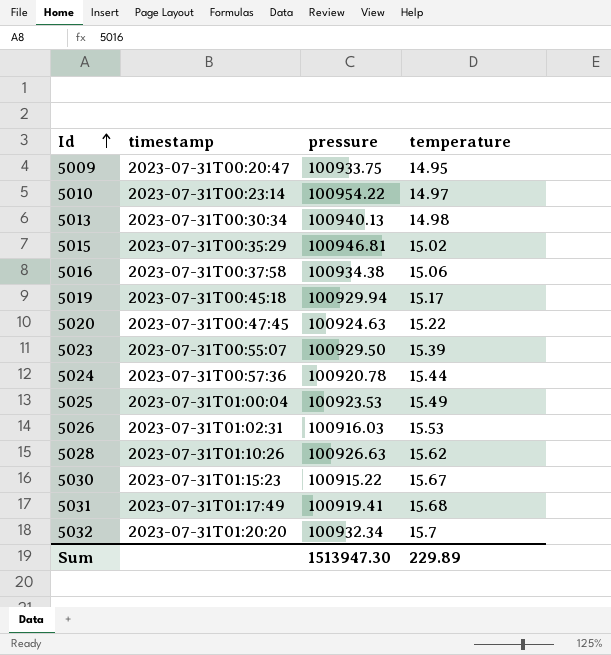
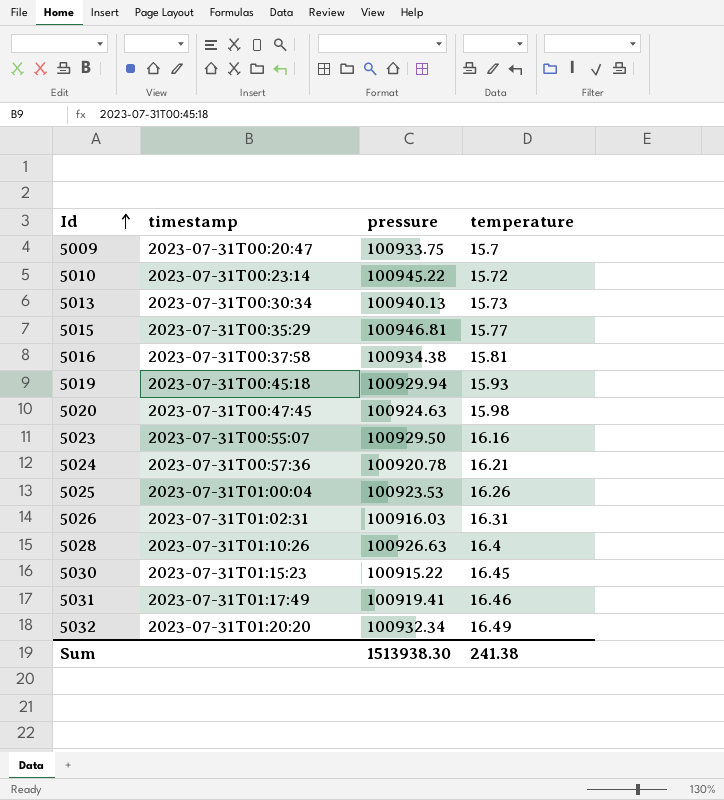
5009 | temperature: 14.95 -> 15.7
5010 | pressure: 100954.22 -> 100945.22
5010 | temperature: 14.97 -> 15.72
5013 | temperature: 14.98 -> 15.73
5015 | temperature: 15.02 -> 15.77
5016 | temperature: 15.06 -> 15.81
5019 | temperature: 15.17 -> 15.93
5020 | temperature: 15.22 -> 15.98
5023 | temperature: 15.39 -> 16.16
5024 | temperature: 15.44 -> 16.21
5025 | temperature: 15.49 -> 16.26
5026 | temperature: 15.53 -> 16.31
5028 | temperature: 15.62 -> 16.4
5030 | temperature: 15.67 -> 16.45
5031 | temperature: 15.68 -> 16.46
5032 | temperature: 15.7 -> 16.49
Sum | pressure: 1513947.30 -> 1513938.30
Sum | temperature: 229.89 -> 241.38

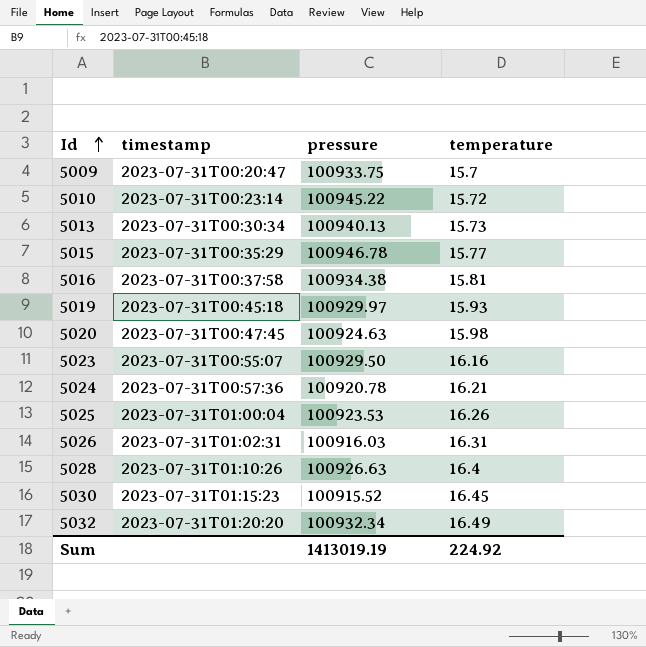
row 5031: 2023-07-31T01:17:49 | 100919.41 | 16.46 -> none
5015 | pressure: 100946.81 -> 100946.78
5019 | pressure: 100929.94 -> 100929.97
5030 | pressure: 100915.22 -> 100915.52
Sum | pressure: 1513938.30 -> 1413019.19
Sum | temperature: 241.38 -> 224.92

